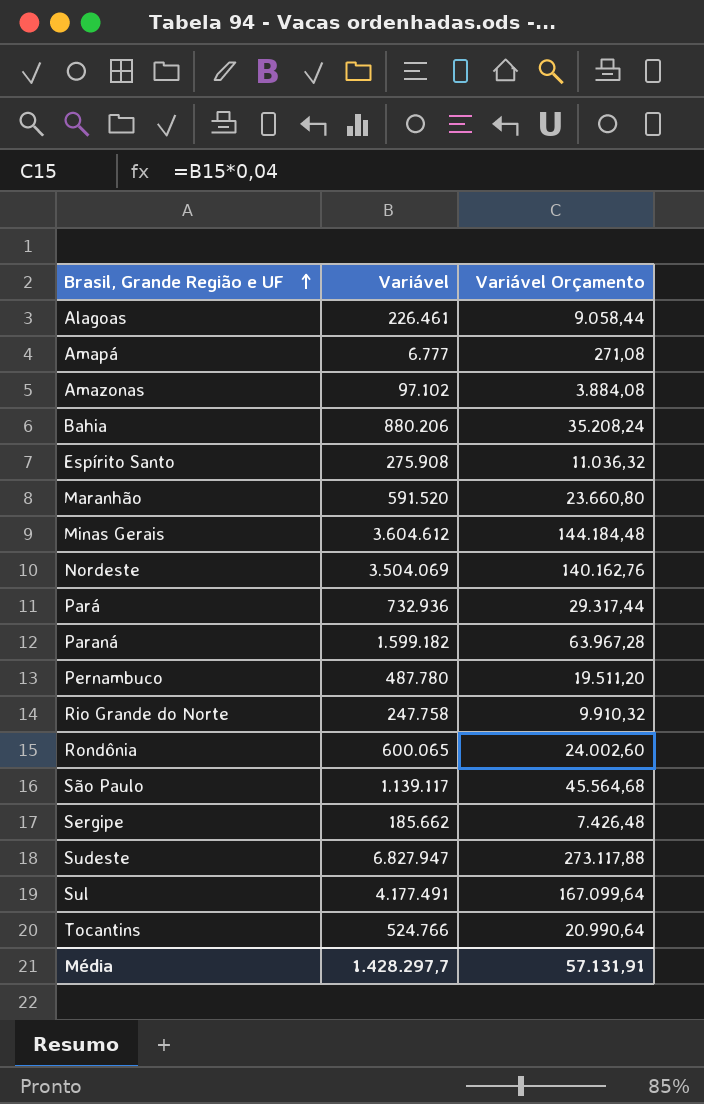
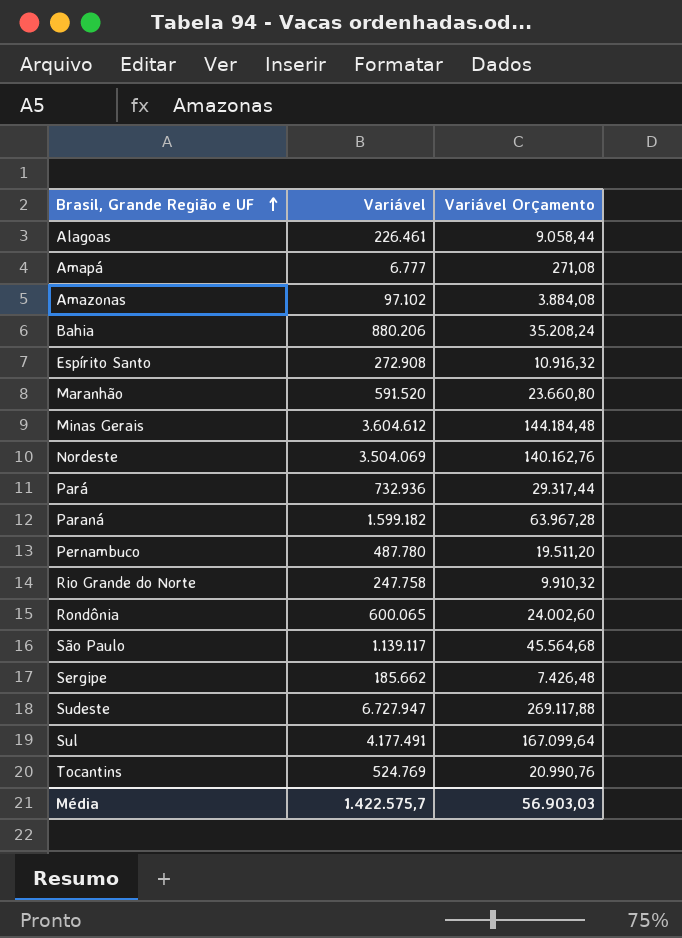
Espírito Santo | Variável: 275.908 -> 272.908
Espírito Santo | Variável Orçamento: 11.036,32 -> 10.916,32
Sudeste | Variável: 6.827.947 -> 6.727.947
Sudeste | Variável Orçamento: 273.117,88 -> 269.117,88
Tocantins | Variável: 524.766 -> 524.769
Tocantins | Variável Orçamento: 20.990,64 -> 20.990,76
Média | Variável: 1.428.297,7 -> 1.422.575,7
Média | Variável Orçamento: 57.131,91 -> 56.903,03

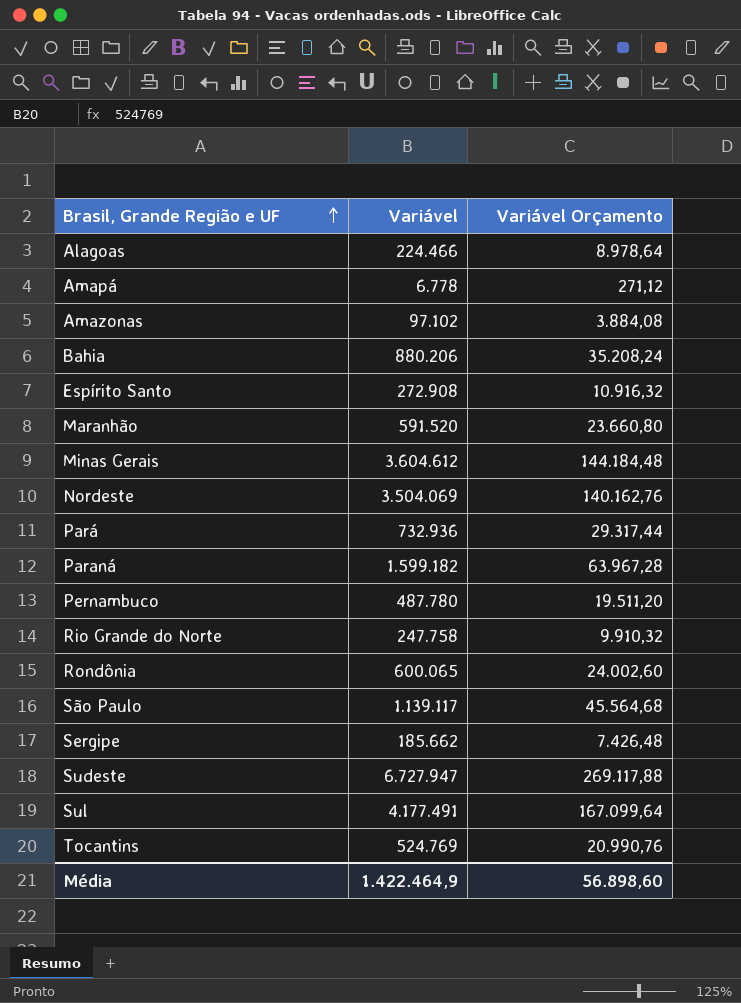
Alagoas | Variável: 226.461 -> 224.466
Alagoas | Variável Orçamento: 9.058,44 -> 8.978,64
Amapá | Variável: 6.777 -> 6.778
Amapá | Variável Orçamento: 271,08 -> 271,12
Média | Variável: 1.422.575,7 -> 1.422.464,9
Média | Variável Orçamento: 56.903,03 -> 56.898,60

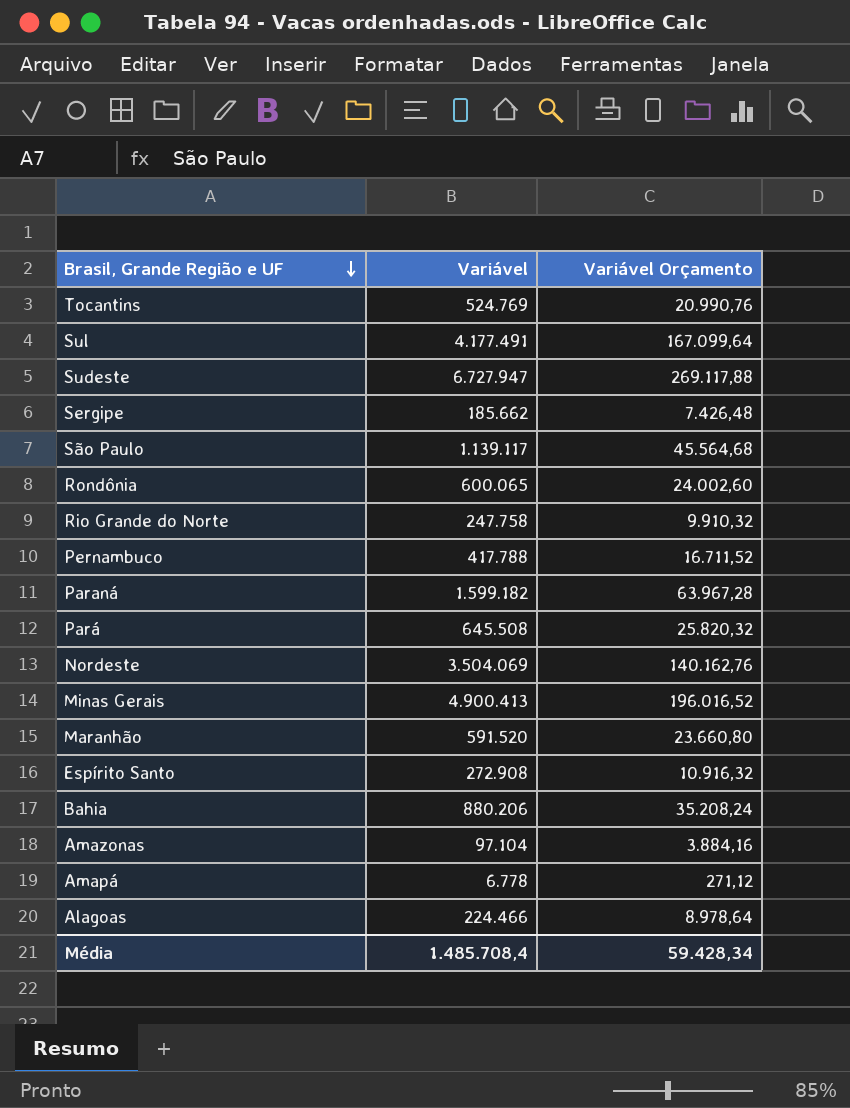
row order: Brasil, Grande Região e UF ascending -> Brasil, Grande Região e UF descending
Pernambuco | Variável: 487.780 -> 417.788
Pernambuco | Variável Orçamento: 19.511,20 -> 16.711,52
Pará | Variável: 732.936 -> 645.508
Pará | Variável Orçamento: 29.317,44 -> 25.820,32
Minas Gerais | Variável: 3.604.612 -> 4.900.413
Minas Gerais | Variável Orçamento: 144.184,48 -> 196.016,52
Amazonas | Variável: 97.102 -> 97.104
Amazonas | Variável Orçamento: 3.884,08 -> 3.884,16
Média | Variável: 1.422.464,9 -> 1.485.708,4
Média | Variável Orçamento: 56.898,60 -> 59.428,34

